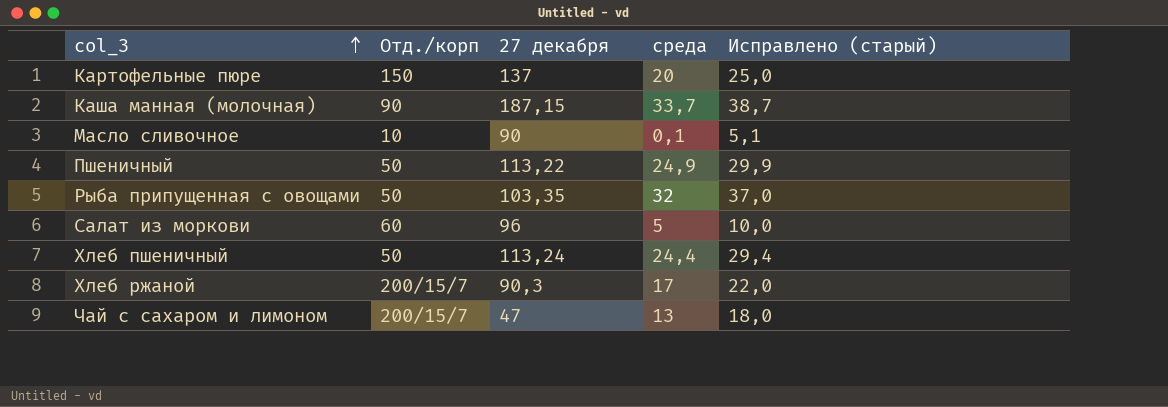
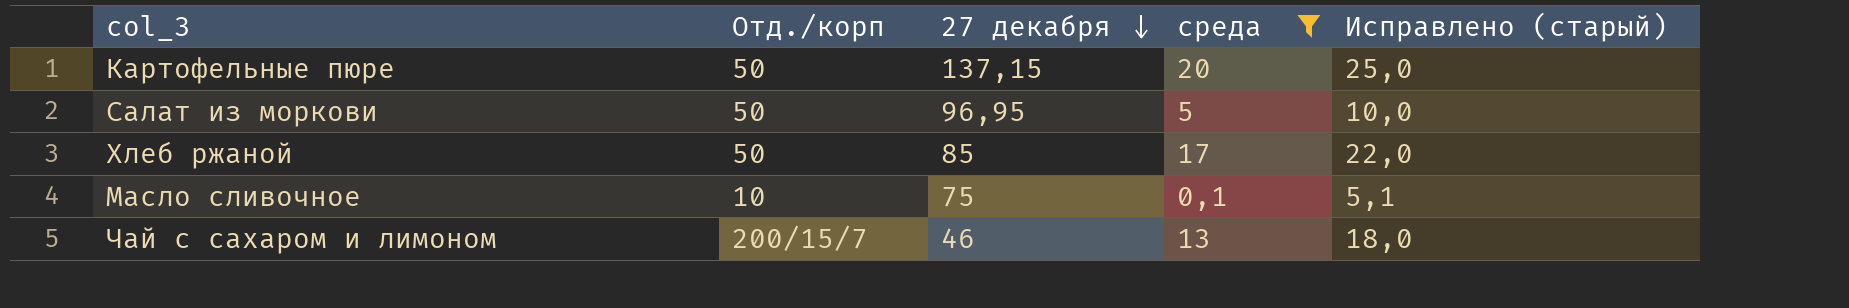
filter: none -> среда <= 20
row order: col_3 ascending -> 27 декабря descending
Картофельные пюре | Отд./корп: 150 -> 50
Картофельные пюре | 27 декабря: 137 -> 137,15
Салат из моркови | Отд./корп: 60 -> 50
Салат из моркови | 27 декабря: 96 -> 96,95
Хлеб ржаной | Отд./корп: 200/15/7 -> 50
Хлеб ржаной | 27 декабря: 90,3 -> 85
Масло сливочное | 27 декабря: 90 -> 75
Чай с сахаром и лимоном | 27 декабря: 47 -> 46

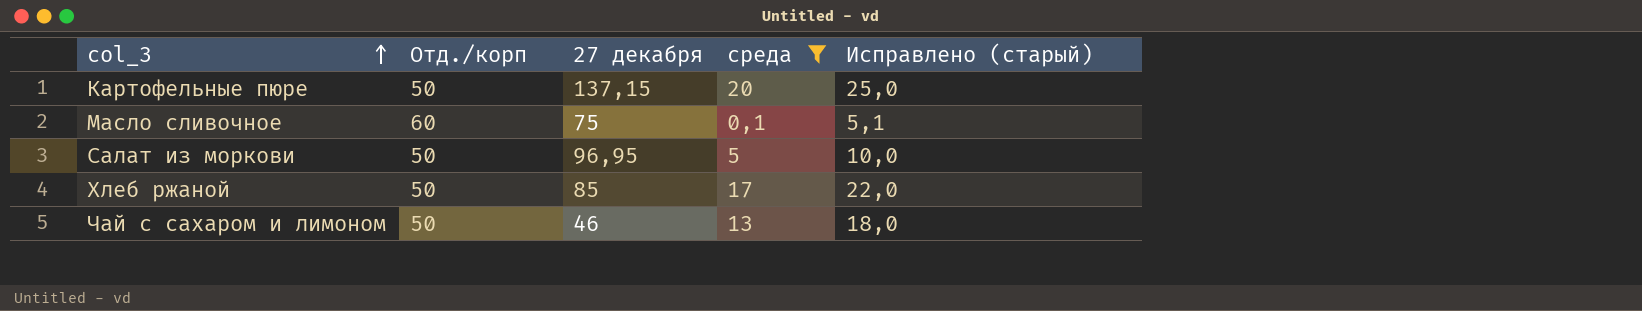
row order: 27 декабря descending -> col_3 ascending
Масло сливочное | Отд./корп: 10 -> 60
Чай с сахаром и лимоном | Отд./корп: 200/15/7 -> 50

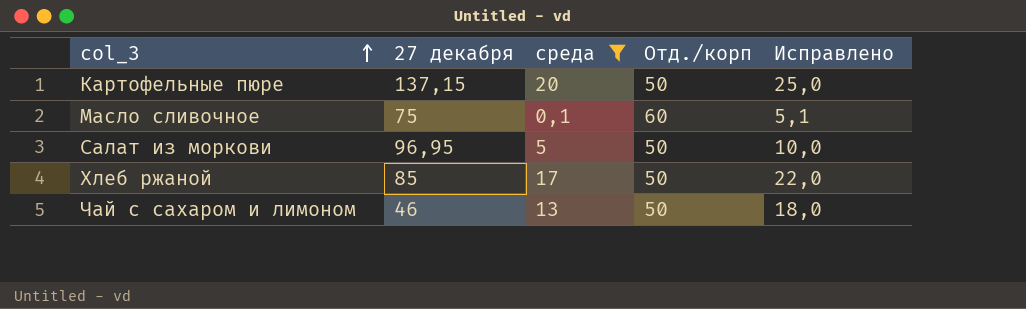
column Отд./корп | position: 2 -> 4
column name: Исправлено (старый) -> Исправлено

